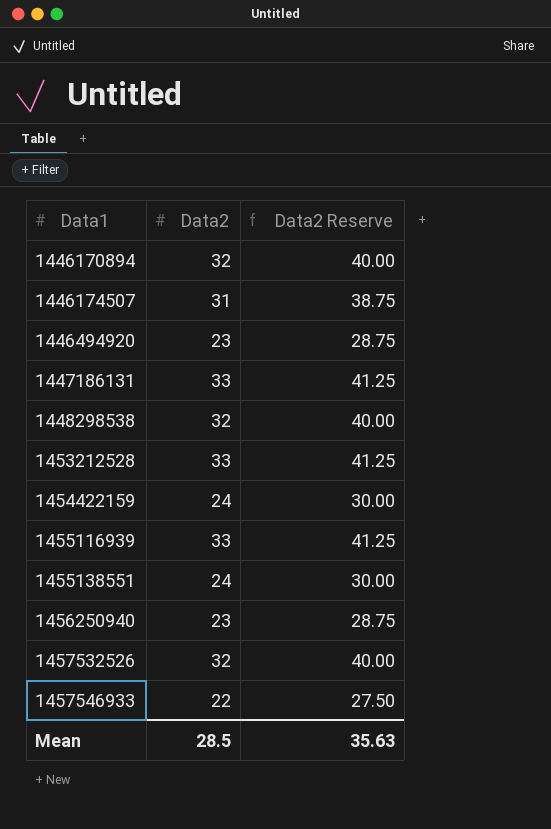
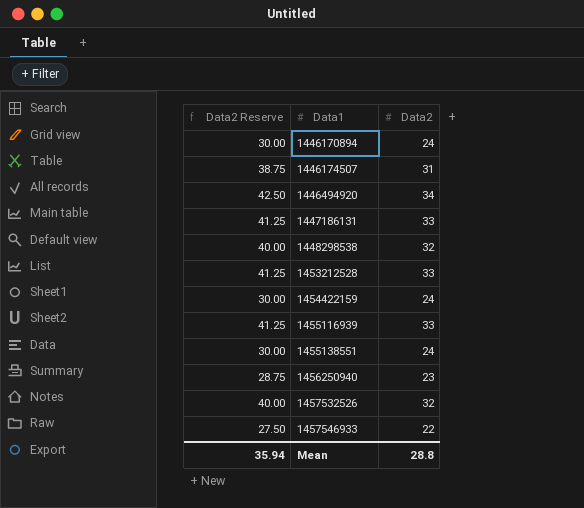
column Data2 Reserve | position: 3 -> 1
1446170894 | Data2 Reserve: 40.00 -> 30.00
1446170894 | Data2: 32 -> 24
1446494920 | Data2 Reserve: 28.75 -> 42.50
1446494920 | Data2: 23 -> 34
Mean | Data2 Reserve: 35.63 -> 35.94
Mean | Data2: 28.5 -> 28.8

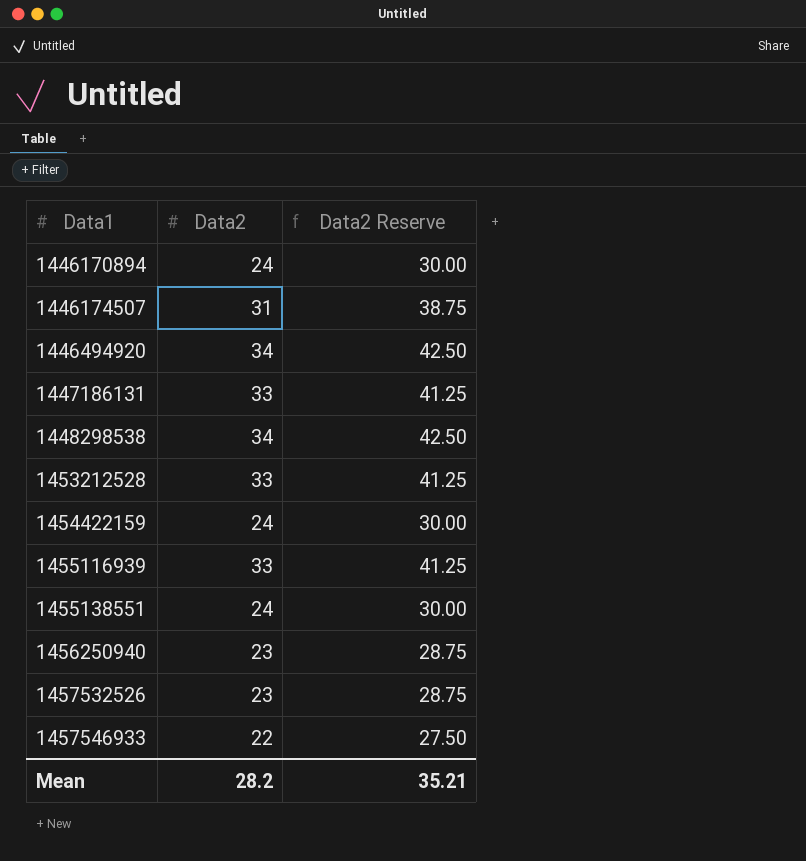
column Data2 Reserve | position: 1 -> 3
1448298538 | Data2: 32 -> 34
1448298538 | Data2 Reserve: 40.00 -> 42.50
1457532526 | Data2: 32 -> 23
1457532526 | Data2 Reserve: 40.00 -> 28.75
Mean | Data2: 28.8 -> 28.2
Mean | Data2 Reserve: 35.94 -> 35.21

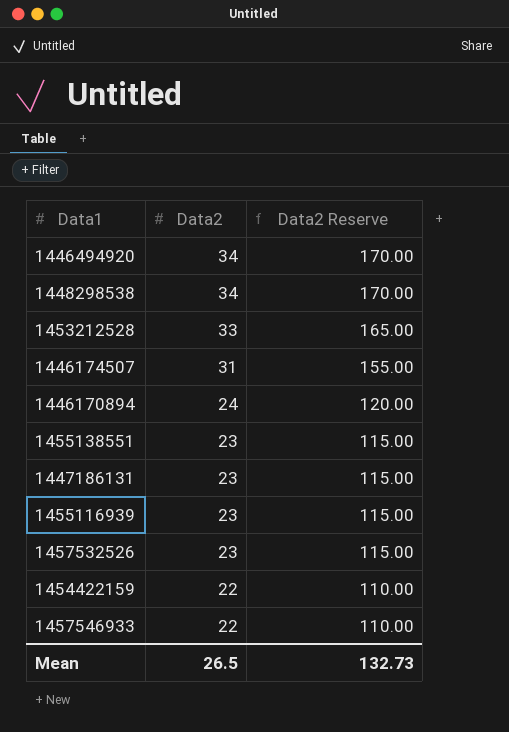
row order: Data1 ascending -> Data2 descending
column Data2 Reserve | formula: [Data2] * 1.25 -> [Data2] * 5
row 1456250940: 23 | 28.75 -> none
1455138551 | Data2: 24 -> 23
1447186131 | Data2: 33 -> 23
1455116939 | Data2: 33 -> 23
1454422159 | Data2: 24 -> 22
Mean | Data2: 28.2 -> 26.5
Mean | Data2 Reserve: 35.21 -> 132.73

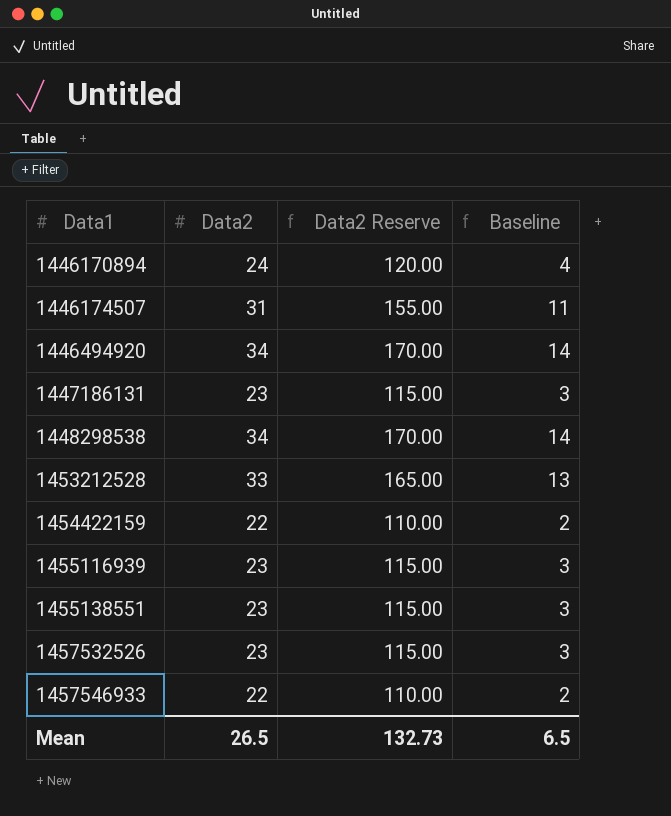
row order: Data2 descending -> Data1 ascending
column Baseline | formula: none -> [Data2] - 20

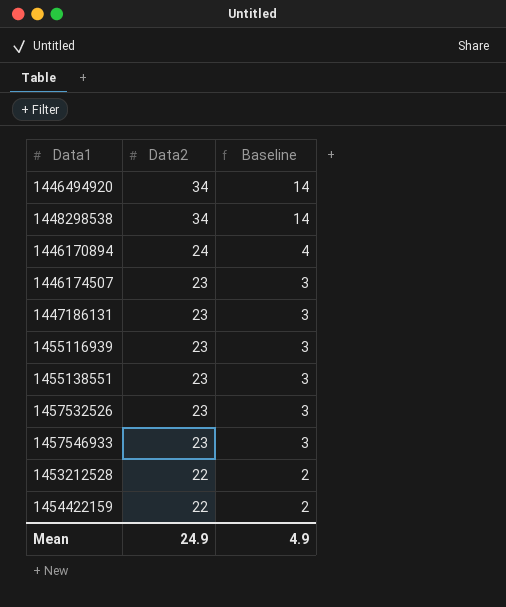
row order: Data1 ascending -> Data2 descending
column Data2 Reserve | formula: [Data2] * 5 -> none
1446174507 | Data2: 31 -> 23
1446174507 | Baseline: 11 -> 3
1457546933 | Data2: 22 -> 23
1457546933 | Baseline: 2 -> 3
1453212528 | Data2: 33 -> 22
1453212528 | Baseline: 13 -> 2
Mean | Data2: 26.5 -> 24.9
Mean | Baseline: 6.5 -> 4.9

